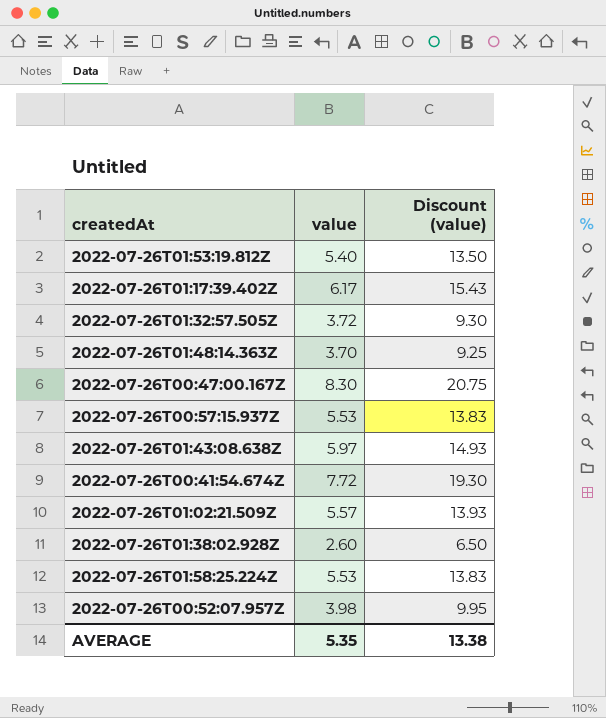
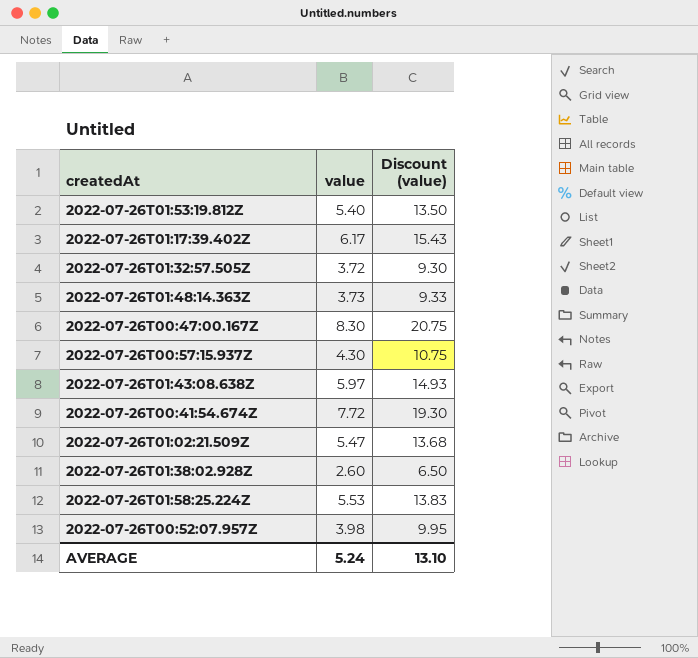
2022-07-26T01:48:14.363Z | value: 3.70 -> 3.73
2022-07-26T01:48:14.363Z | Discount (value): 9.25 -> 9.33
2022-07-26T00:57:15.937Z | value: 5.53 -> 4.30
2022-07-26T00:57:15.937Z | Discount (value): 13.83 -> 10.75
2022-07-26T01:02:21.509Z | value: 5.57 -> 5.47
2022-07-26T01:02:21.509Z | Discount (value): 13.93 -> 13.68
AVERAGE | value: 5.35 -> 5.24
AVERAGE | Discount (value): 13.38 -> 13.10

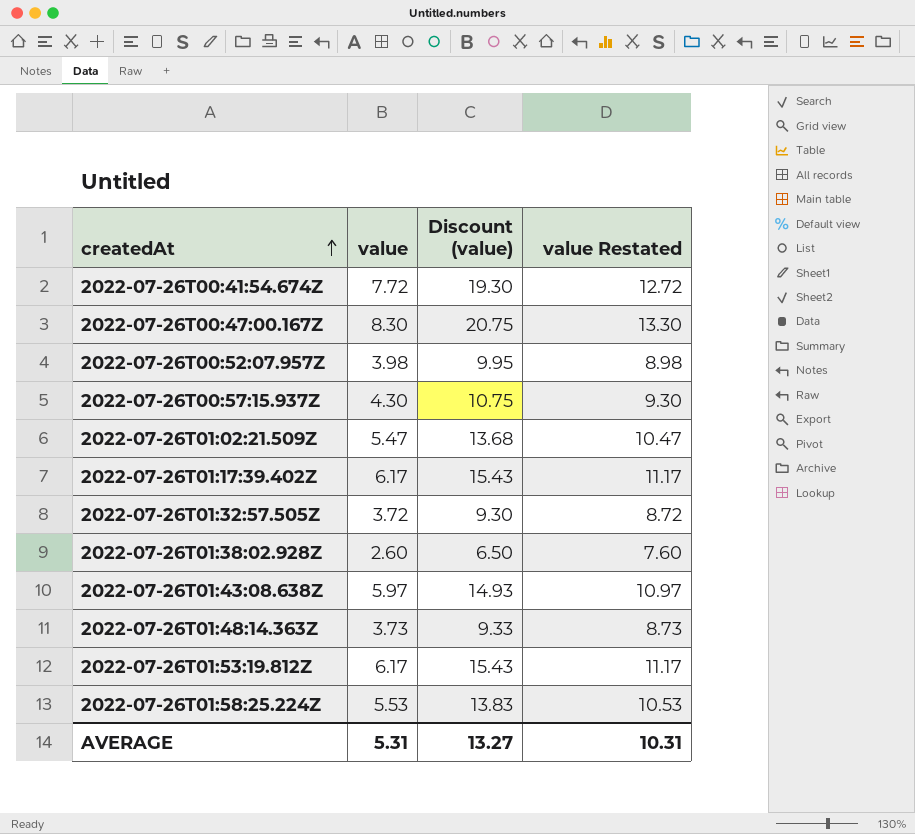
row order: none -> createdAt ascending
column value Restated | formula: none -> [value] + 5
2022-07-26T01:53:19.812Z | value: 5.40 -> 6.17
2022-07-26T01:53:19.812Z | Discount (value): 13.50 -> 15.43
AVERAGE | value: 5.24 -> 5.31
AVERAGE | Discount (value): 13.10 -> 13.27

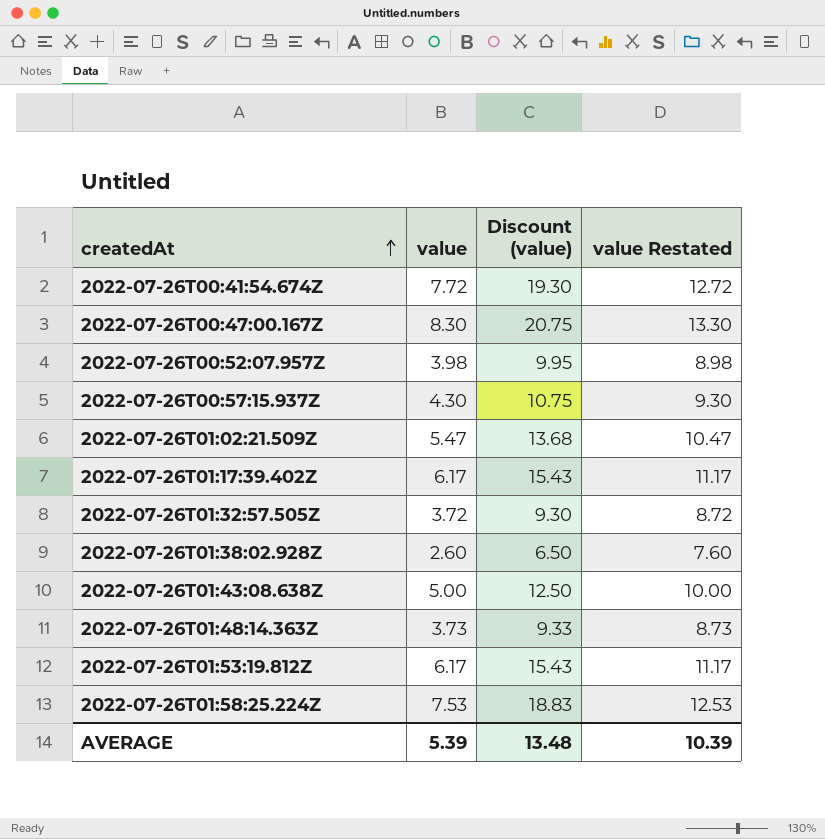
2022-07-26T01:43:08.638Z | value: 5.97 -> 5.00
2022-07-26T01:43:08.638Z | Discount (value): 14.93 -> 12.50
2022-07-26T01:43:08.638Z | value Restated: 10.97 -> 10.00
2022-07-26T01:58:25.224Z | value: 5.53 -> 7.53
2022-07-26T01:58:25.224Z | Discount (value): 13.83 -> 18.83
2022-07-26T01:58:25.224Z | value Restated: 10.53 -> 12.53
AVERAGE | value: 5.31 -> 5.39
AVERAGE | Discount (value): 13.27 -> 13.48
AVERAGE | value Restated: 10.31 -> 10.39

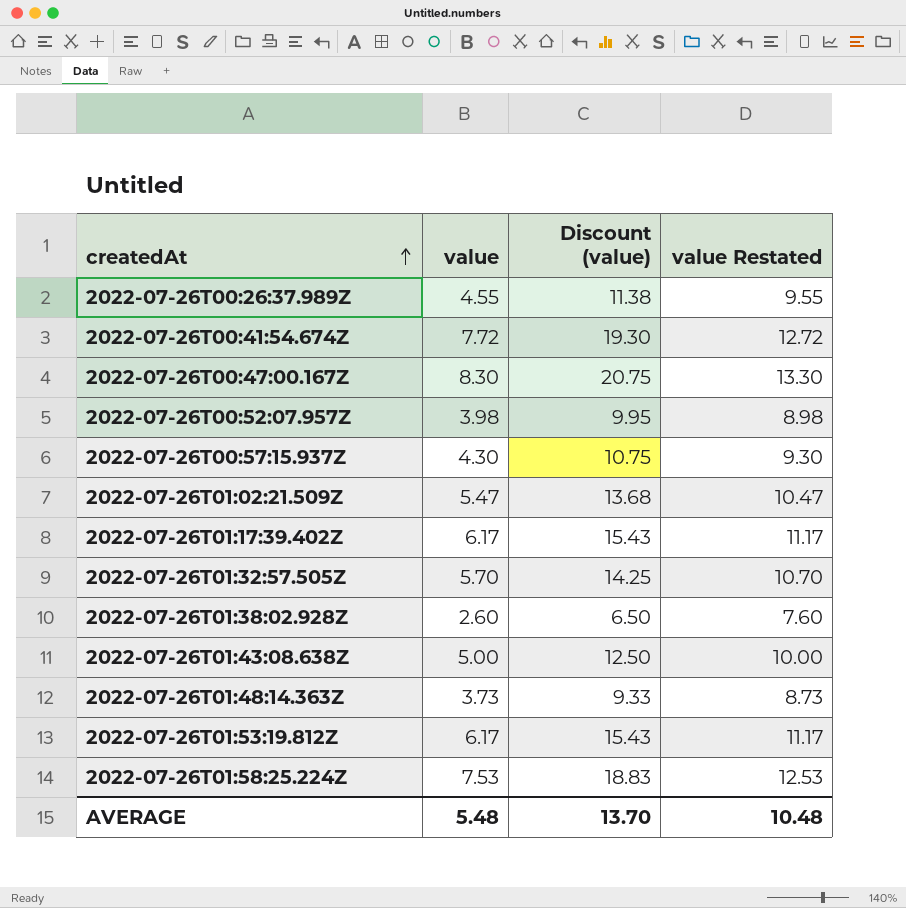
row 2022-07-26T00:26:37.989Z: none -> 4.55 | 11.38 | 9.55
2022-07-26T01:32:57.505Z | value: 3.72 -> 5.70
2022-07-26T01:32:57.505Z | Discount (value): 9.30 -> 14.25
2022-07-26T01:32:57.505Z | value Restated: 8.72 -> 10.70
AVERAGE | value: 5.39 -> 5.48
AVERAGE | Discount (value): 13.48 -> 13.70
AVERAGE | value Restated: 10.39 -> 10.48

